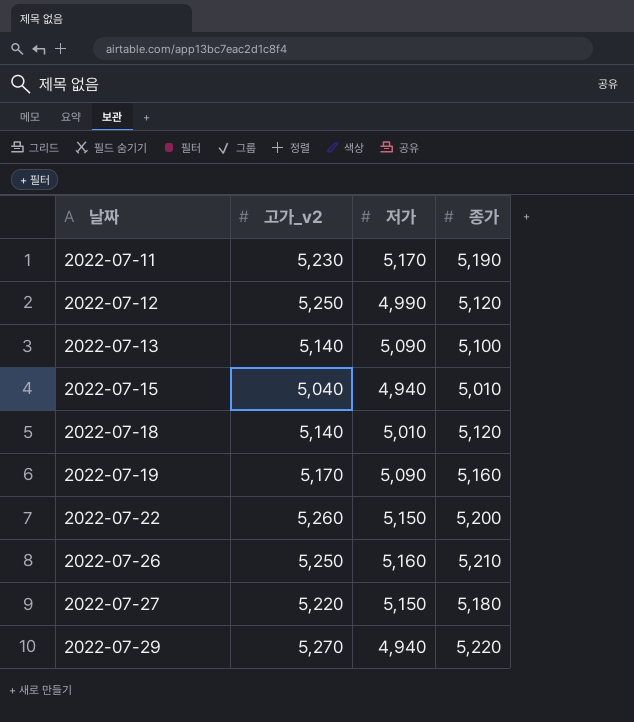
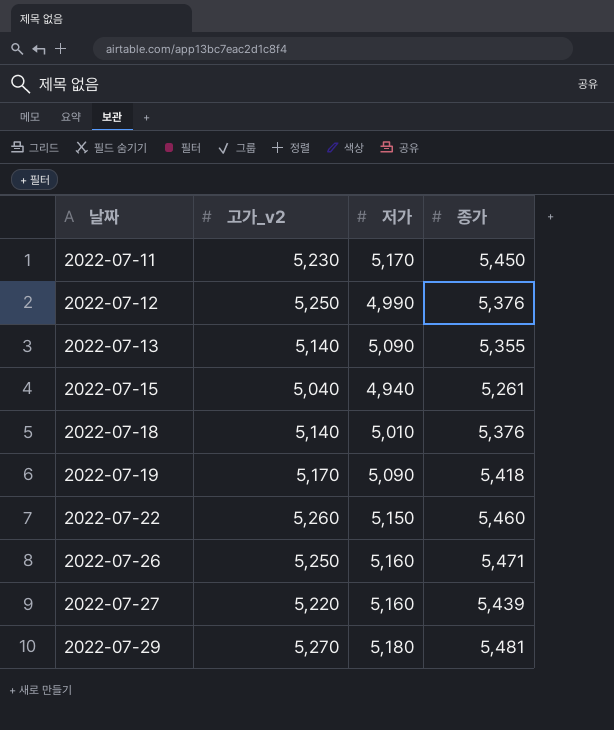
2022-07-11 | 종가: 5,190 -> 5,450
2022-07-12 | 종가: 5,120 -> 5,376
2022-07-13 | 종가: 5,100 -> 5,355
2022-07-15 | 종가: 5,010 -> 5,261
2022-07-18 | 종가: 5,120 -> 5,376
2022-07-19 | 종가: 5,160 -> 5,418
2022-07-22 | 종가: 5,200 -> 5,460
2022-07-26 | 종가: 5,210 -> 5,471
2022-07-27 | 저가: 5,150 -> 5,160
2022-07-27 | 종가: 5,180 -> 5,439
2022-07-29 | 저가: 4,940 -> 5,180
2022-07-29 | 종가: 5,220 -> 5,481

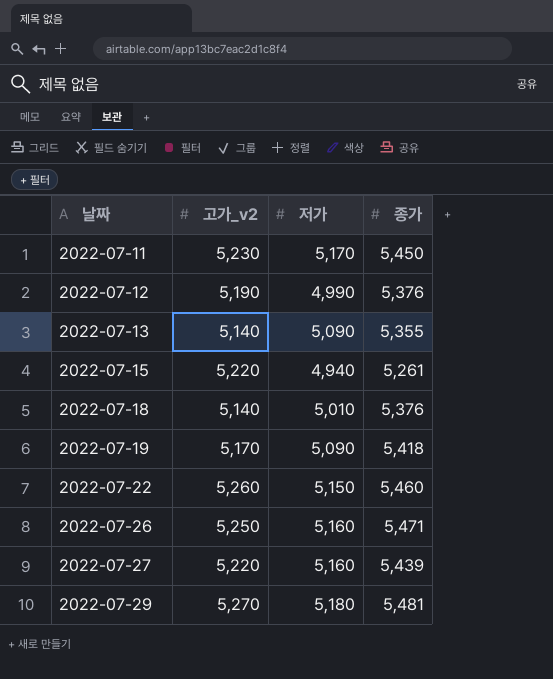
2022-07-12 | 고가_v2: 5,250 -> 5,190
2022-07-15 | 고가_v2: 5,040 -> 5,220

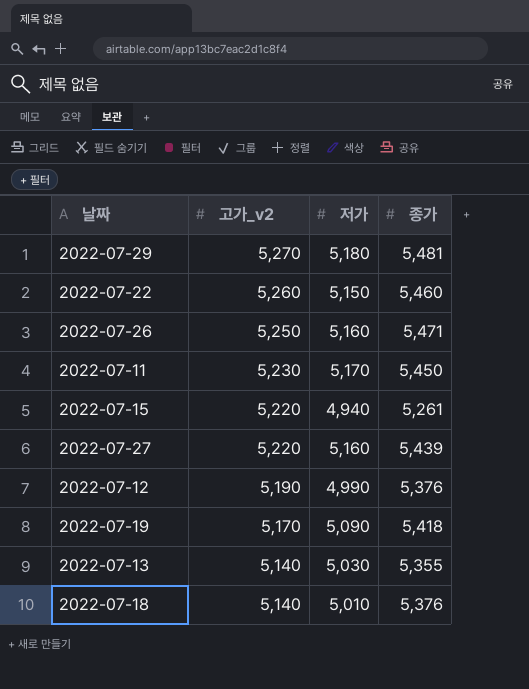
row order: 날짜 ascending -> 고가_v2 descending
2022-07-13 | 저가: 5,090 -> 5,030

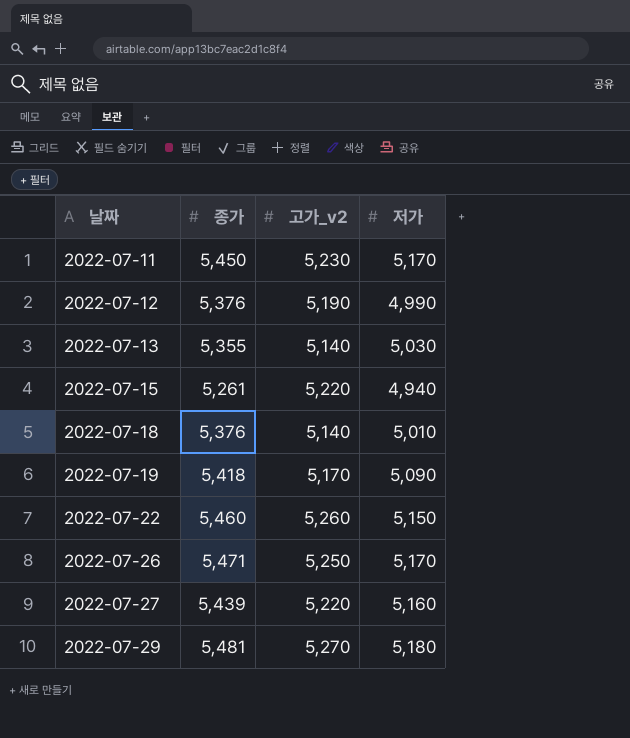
row order: 고가_v2 descending -> 날짜 ascending
column 종가 | position: 4 -> 2
2022-07-26 | 저가: 5,160 -> 5,170

